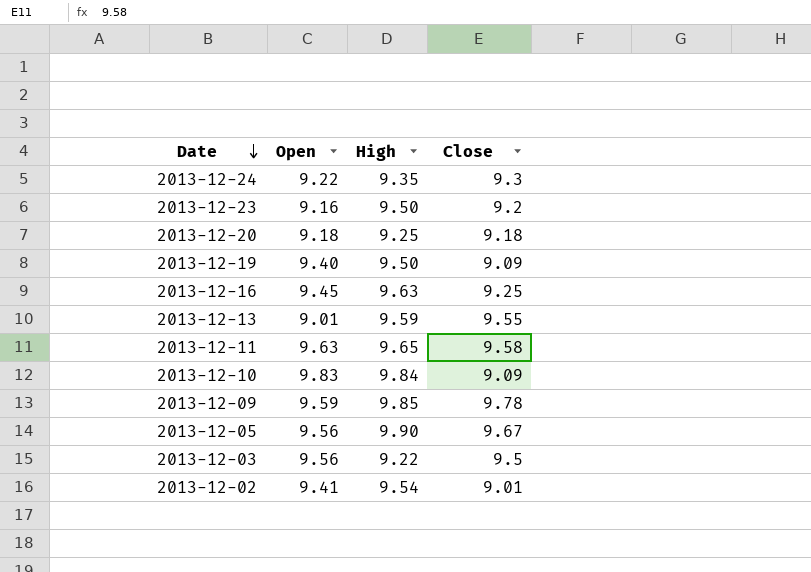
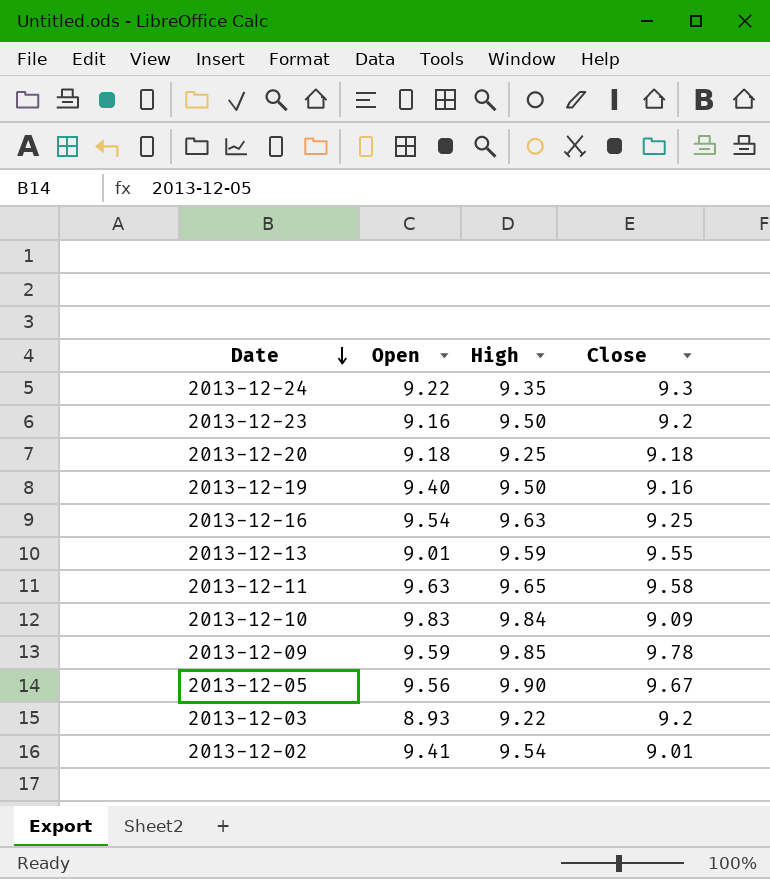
2013-12-19 | Close: 9.09 -> 9.16
2013-12-16 | Open: 9.45 -> 9.54
2013-12-03 | Open: 9.56 -> 8.93
2013-12-03 | Close: 9.5 -> 9.2

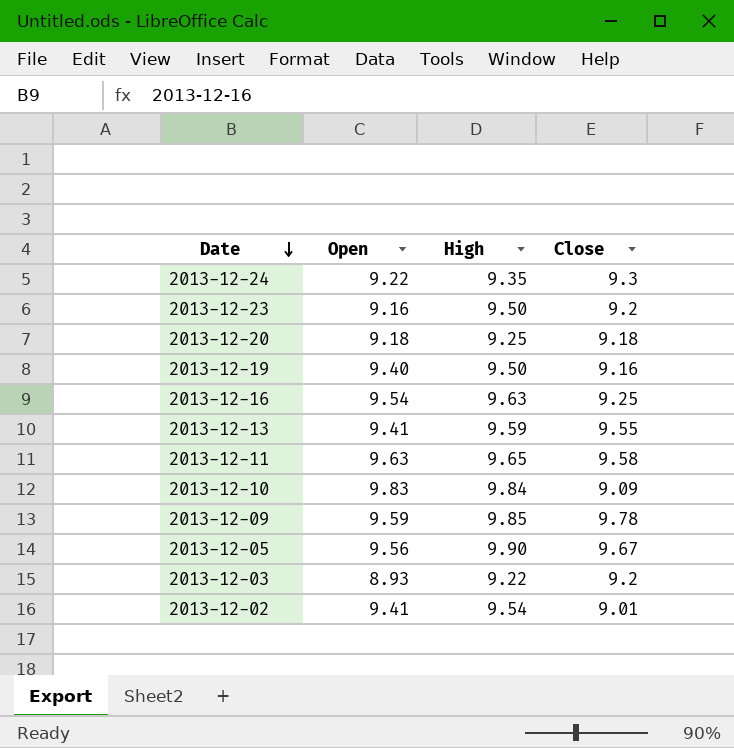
2013-12-13 | Open: 9.01 -> 9.41

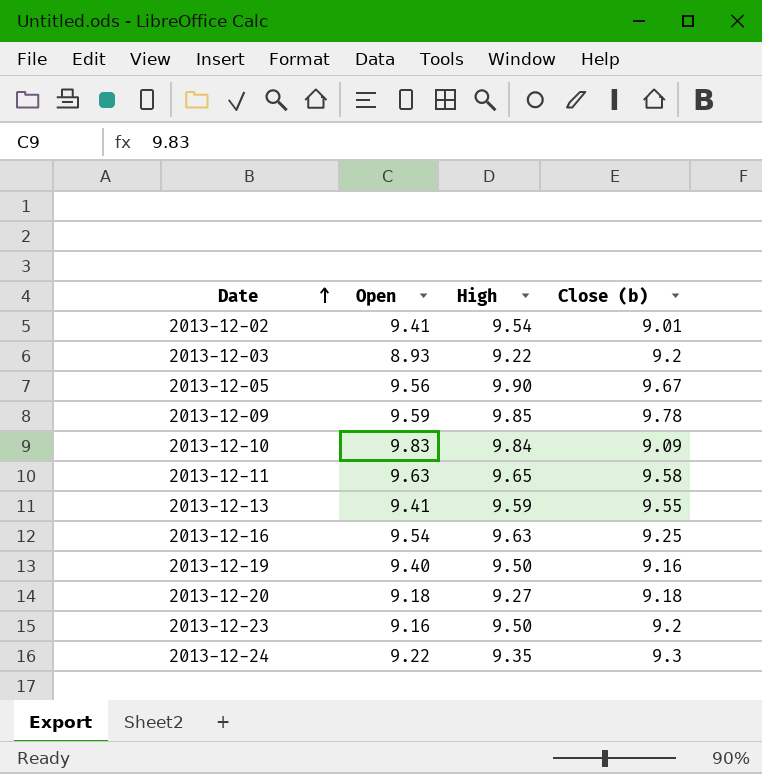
row order: Date descending -> Date ascending
column name: Close -> Close (b)
2013-12-20 | High: 9.25 -> 9.27

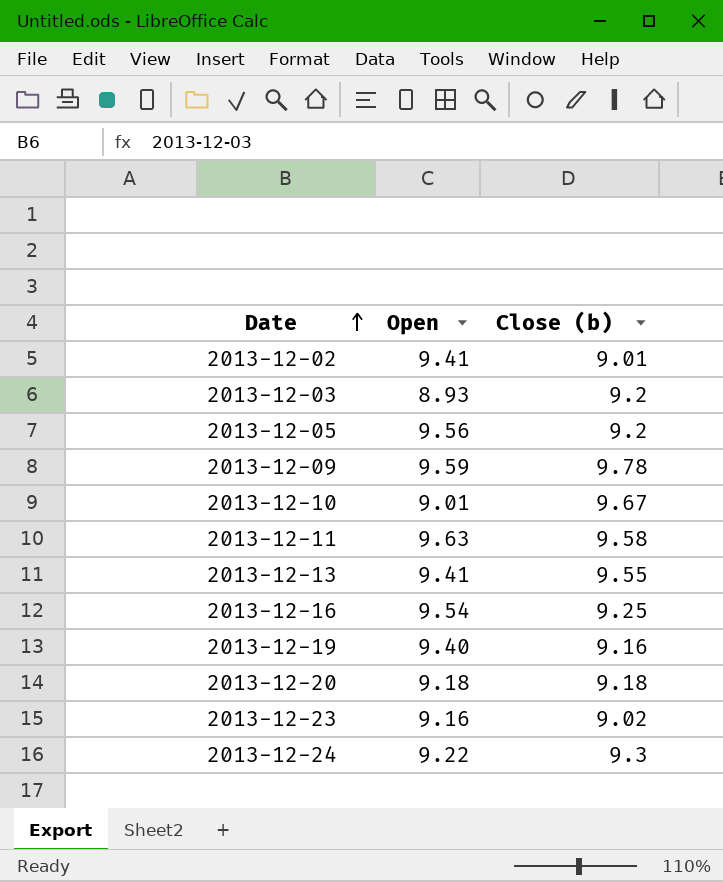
column High | position: 3 -> none
2013-12-05 | Close (b): 9.67 -> 9.2
2013-12-10 | Open: 9.83 -> 9.01
2013-12-10 | Close (b): 9.09 -> 9.67
2013-12-23 | Close (b): 9.2 -> 9.02

